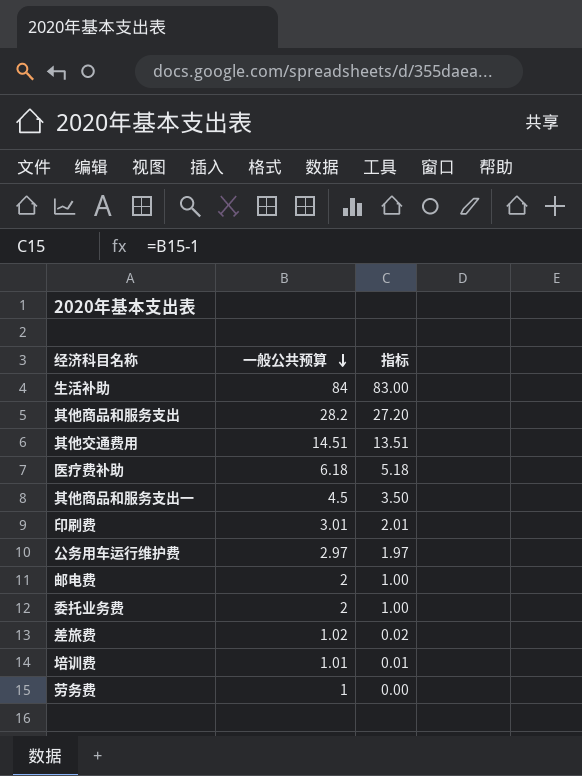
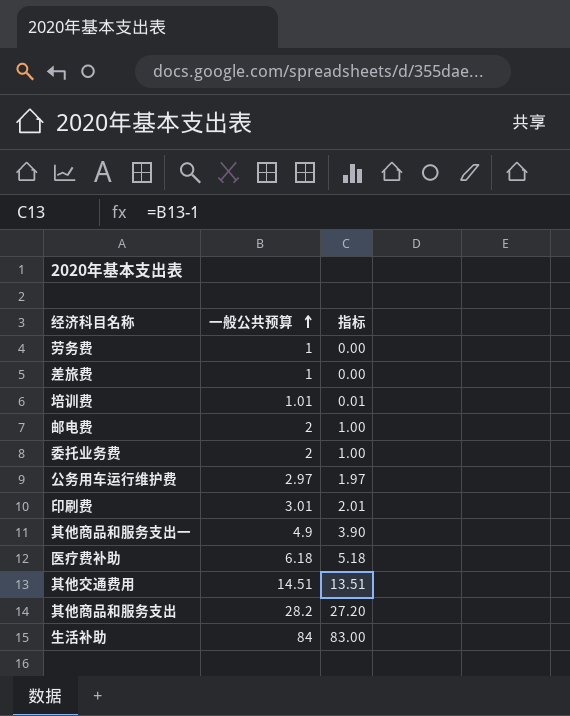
row order: 一般公共预算 descending -> 一般公共预算 ascending
差旅费 | 一般公共预算: 1.02 -> 1
差旅费 | 指标: 0.02 -> 0.00
其他商品和服务支出一 | 一般公共预算: 4.5 -> 4.9
其他商品和服务支出一 | 指标: 3.50 -> 3.90

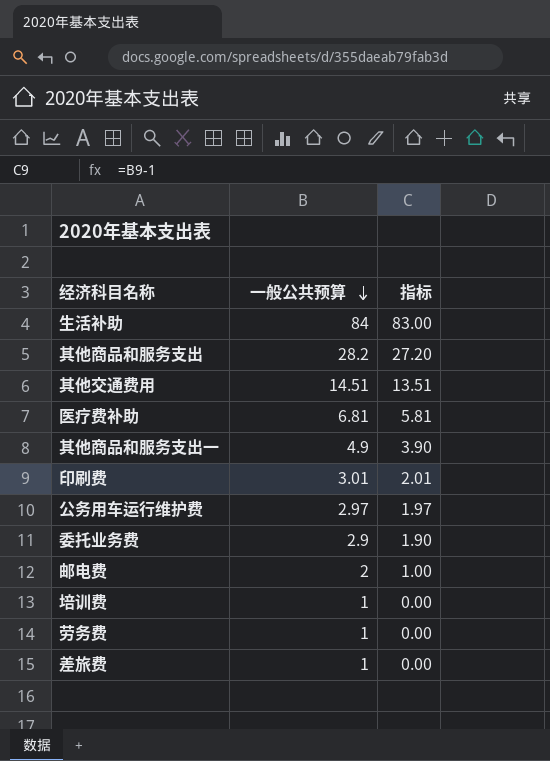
row order: 一般公共预算 ascending -> 一般公共预算 descending
医疗费补助 | 一般公共预算: 6.18 -> 6.81
医疗费补助 | 指标: 5.18 -> 5.81
委托业务费 | 一般公共预算: 2 -> 2.9
委托业务费 | 指标: 1.00 -> 1.90
培训费 | 一般公共预算: 1.01 -> 1
培训费 | 指标: 0.01 -> 0.00

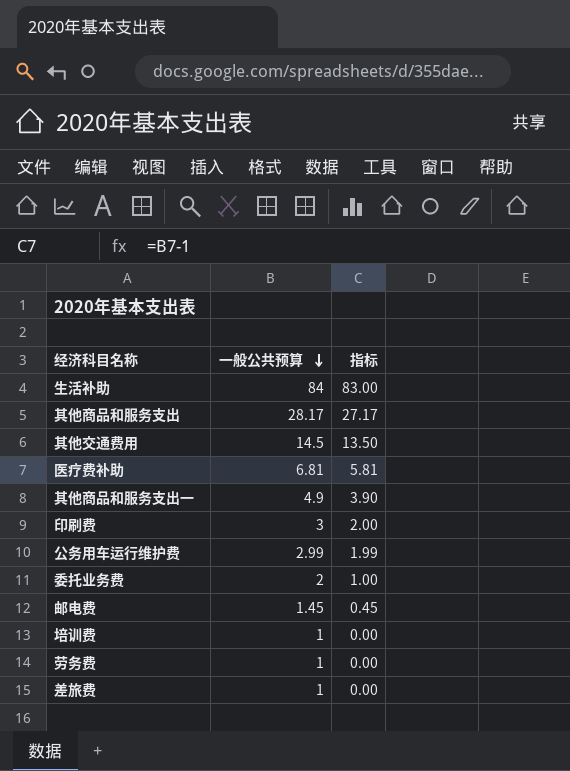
其他商品和服务支出 | 一般公共预算: 28.2 -> 28.17
其他商品和服务支出 | 指标: 27.20 -> 27.17
其他交通费用 | 一般公共预算: 14.51 -> 14.5
其他交通费用 | 指标: 13.51 -> 13.50
印刷费 | 一般公共预算: 3.01 -> 3
印刷费 | 指标: 2.01 -> 2.00
公务用车运行维护费 | 一般公共预算: 2.97 -> 2.99
公务用车运行维护费 | 指标: 1.97 -> 1.99
委托业务费 | 一般公共预算: 2.9 -> 2
委托业务费 | 指标: 1.90 -> 1.00
邮电费 | 一般公共预算: 2 -> 1.45
邮电费 | 指标: 1.00 -> 0.45

